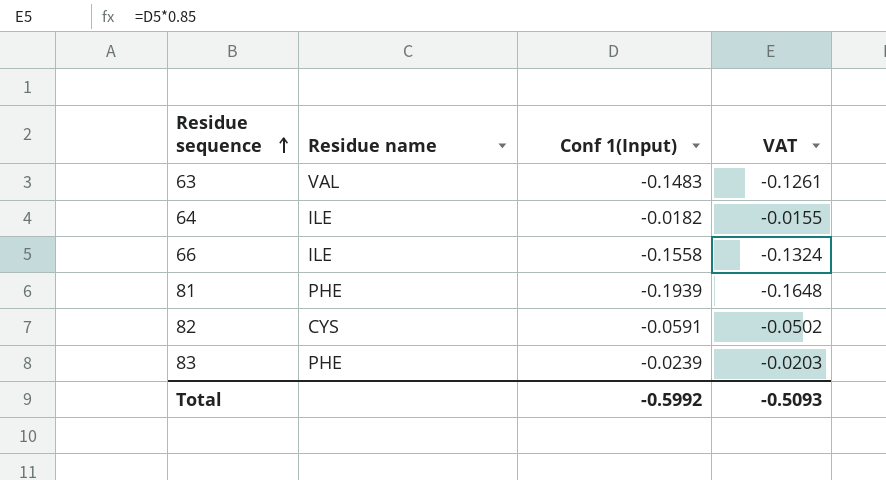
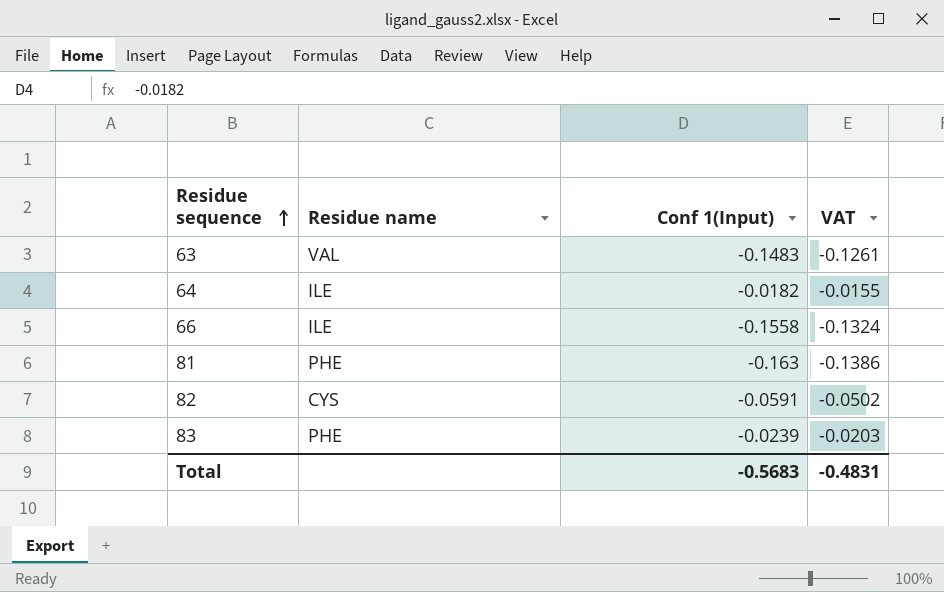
81 | Conf 1(Input): -0.1939 -> -0.163
81 | VAT: -0.1648 -> -0.1386
Total | Conf 1(Input): -0.5992 -> -0.5683
Total | VAT: -0.5093 -> -0.4831

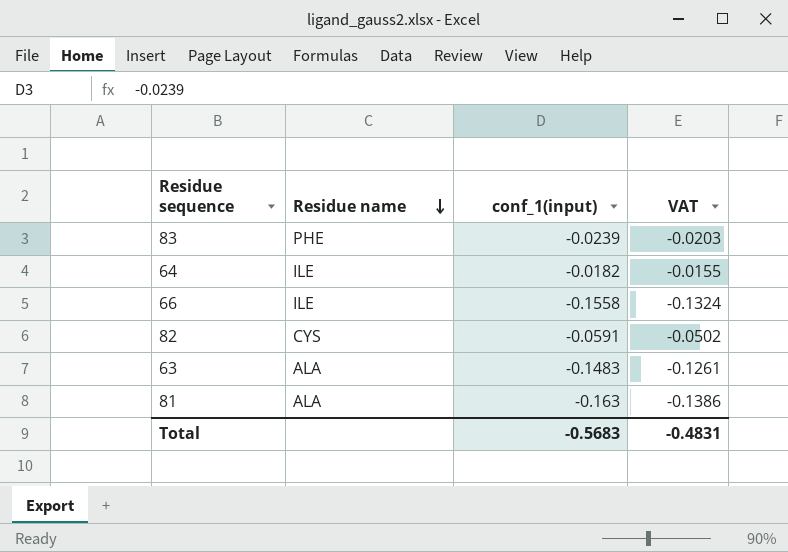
row order: Residue sequence ascending -> Residue name descending
column name: Conf 1(Input) -> conf_1(input)
63 | Residue name: VAL -> ALA
81 | Residue name: PHE -> ALA

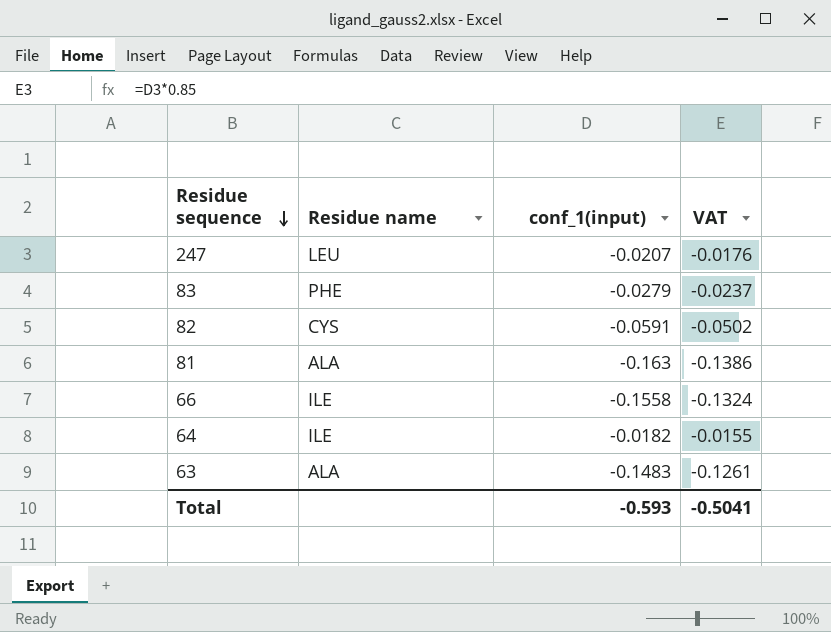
row order: Residue name descending -> Residue sequence descending
row 247: none -> LEU | -0.0207 | -0.0176
83 | conf_1(input): -0.0239 -> -0.0279
83 | VAT: -0.0203 -> -0.0237
Total | conf_1(input): -0.5683 -> -0.593
Total | VAT: -0.4831 -> -0.5041

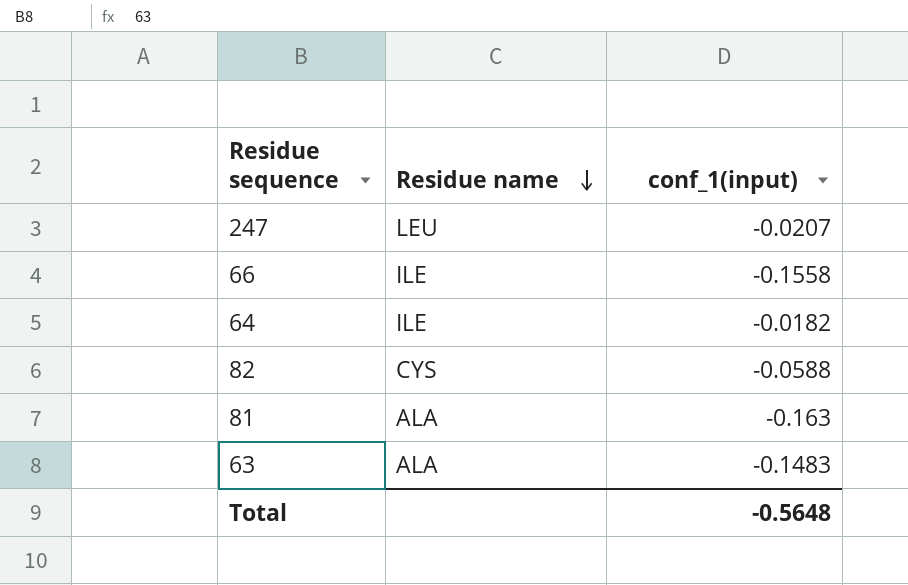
row order: Residue sequence descending -> Residue name descending
column VAT | formula: [conf_1(input)] * 0.85 -> none
row 83: PHE | -0.0279 | -0.0237 -> none
82 | conf_1(input): -0.0591 -> -0.0588
Total | conf_1(input): -0.593 -> -0.5648

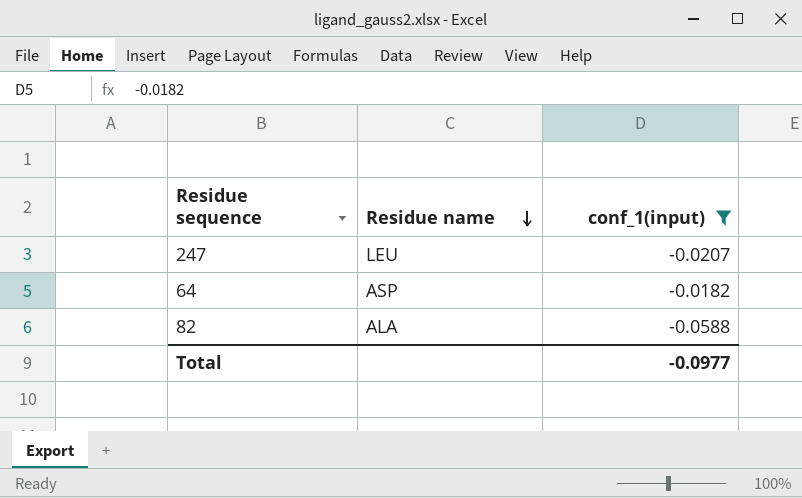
filter: none -> conf_1(input) >= -0.0588
64 | Residue name: ILE -> ASP
82 | Residue name: CYS -> ALA
Total | conf_1(input): -0.5648 -> -0.0977

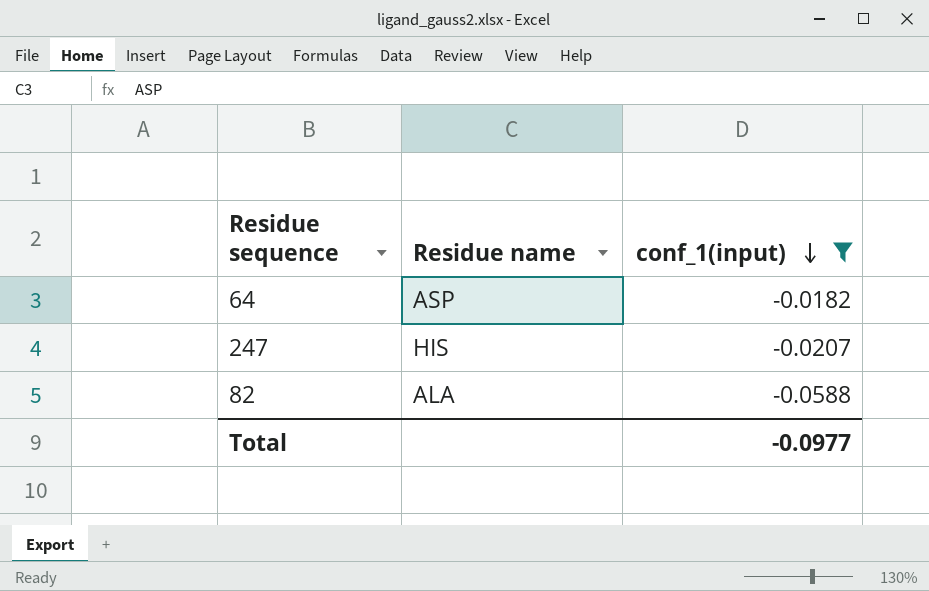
row order: Residue name descending -> conf_1(input) descending
247 | Residue name: LEU -> HIS

